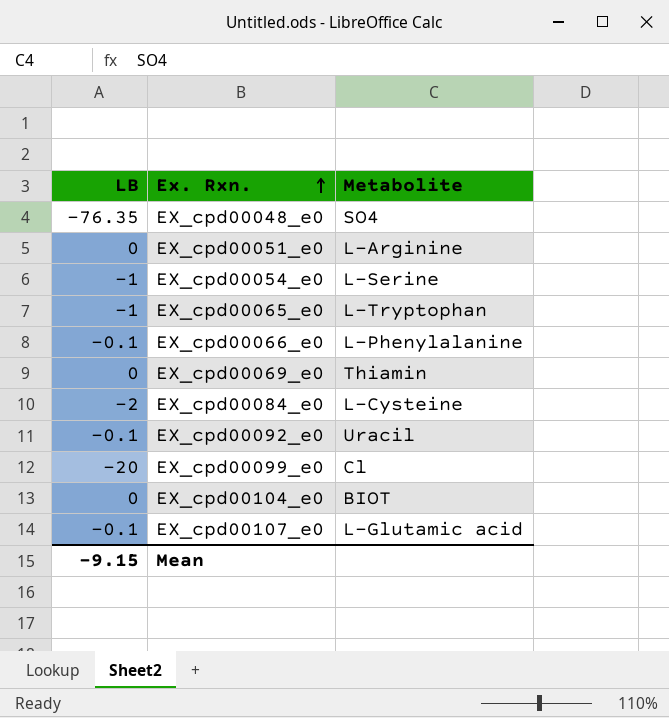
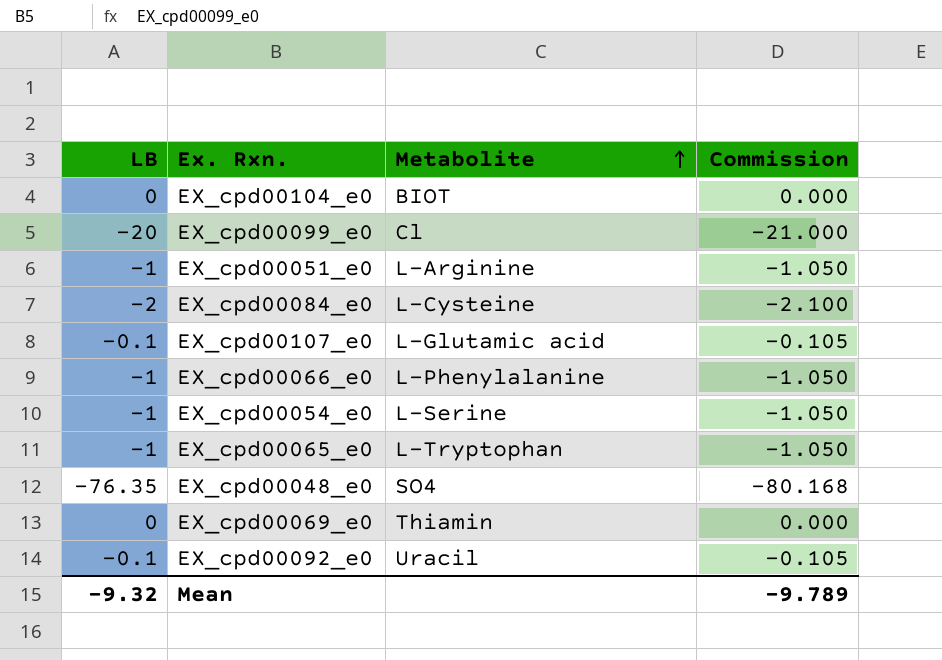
row order: Ex. Rxn. ascending -> Metabolite ascending
column Commission | formula: none -> [LB] * 1.05
EX_cpd00051_e0 | LB: 0 -> -1
EX_cpd00066_e0 | LB: -0.1 -> -1
Mean | LB: -9.15 -> -9.32

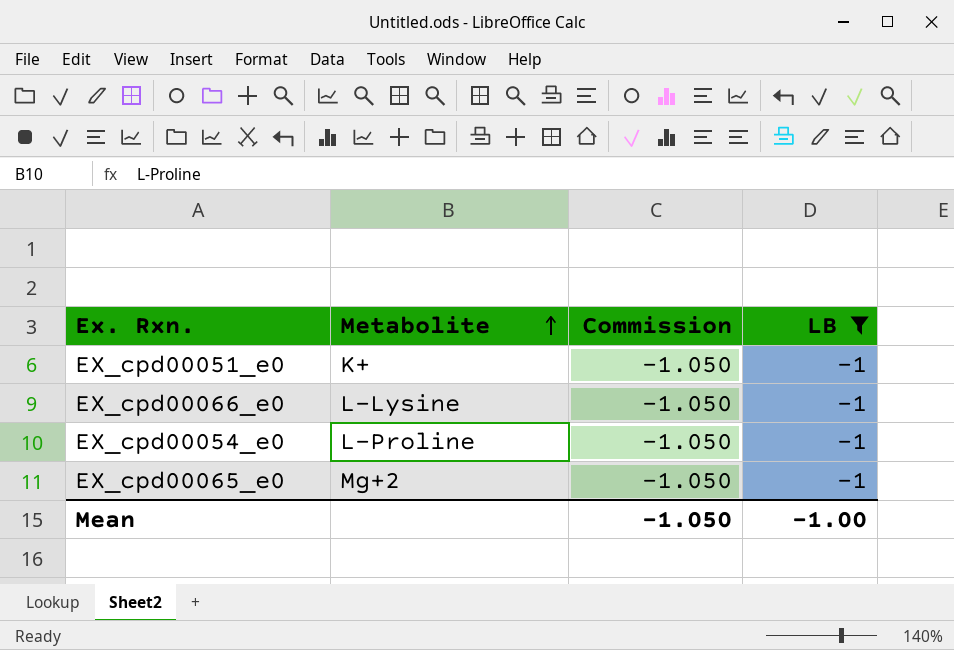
filter: none -> LB = -1
column LB | position: 1 -> 4
EX_cpd00051_e0 | Metabolite: L-Arginine -> K+
EX_cpd00066_e0 | Metabolite: L-Phenylalanine -> L-Lysine
EX_cpd00054_e0 | Metabolite: L-Serine -> L-Proline
EX_cpd00065_e0 | Metabolite: L-Tryptophan -> Mg+2
Mean | Commission: -9.789 -> -1.050
Mean | LB: -9.32 -> -1.00

